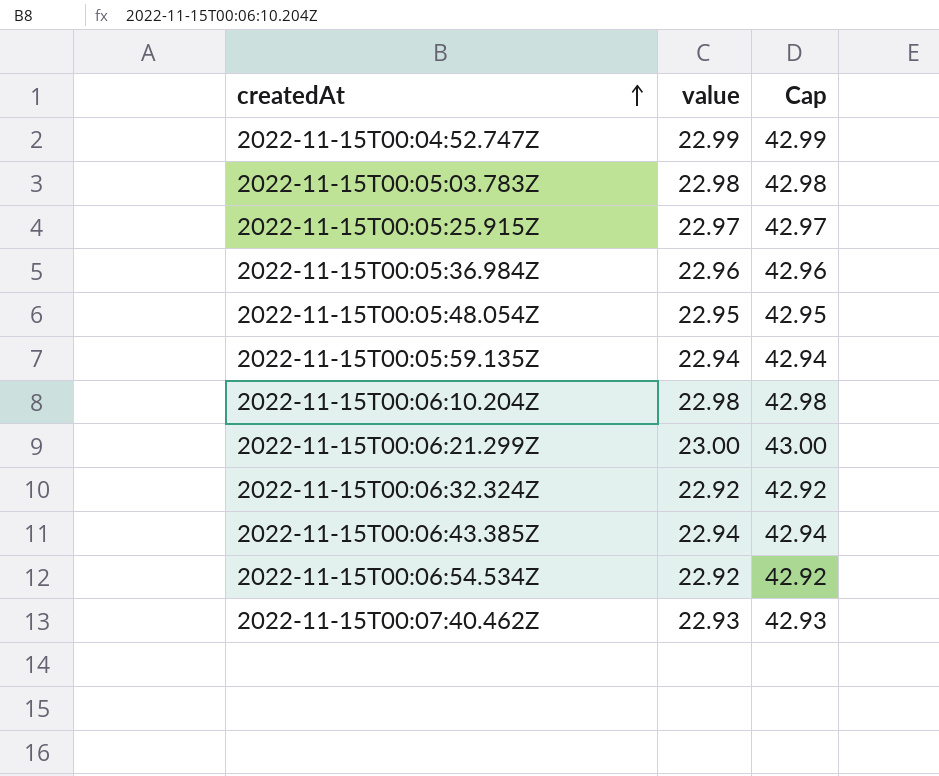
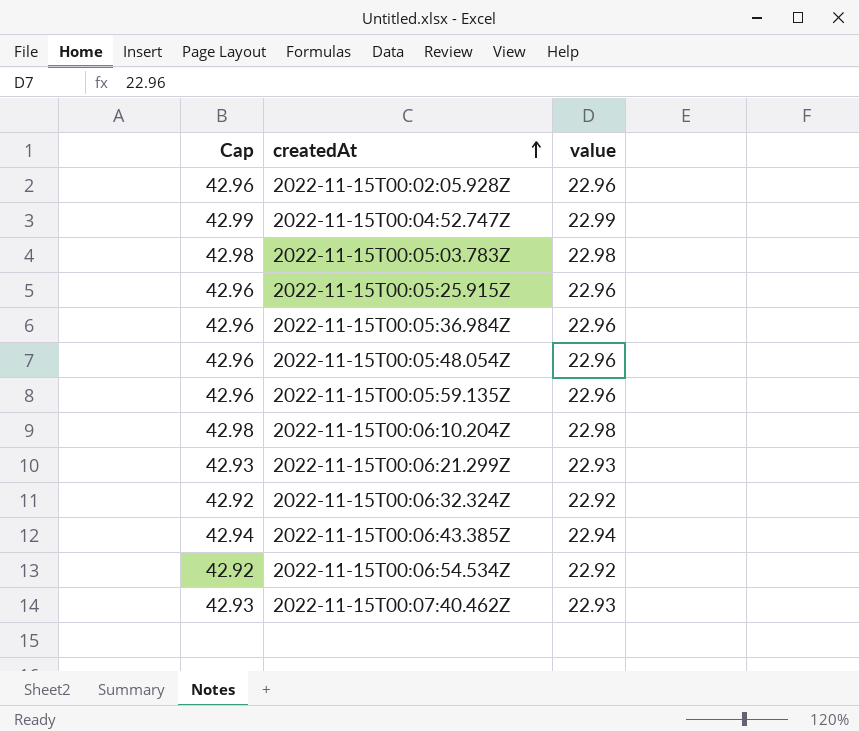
column Cap | position: 3 -> 1
row 2022-11-15T00:02:05.928Z: none -> 42.96 | 22.96
2022-11-15T00:05:25.915Z | Cap: 42.97 -> 42.96
2022-11-15T00:05:25.915Z | value: 22.97 -> 22.96
2022-11-15T00:05:48.054Z | Cap: 42.95 -> 42.96
2022-11-15T00:05:48.054Z | value: 22.95 -> 22.96
2022-11-15T00:05:59.135Z | Cap: 42.94 -> 42.96
2022-11-15T00:05:59.135Z | value: 22.94 -> 22.96
2022-11-15T00:06:21.299Z | Cap: 43.00 -> 42.93
2022-11-15T00:06:21.299Z | value: 23.00 -> 22.93

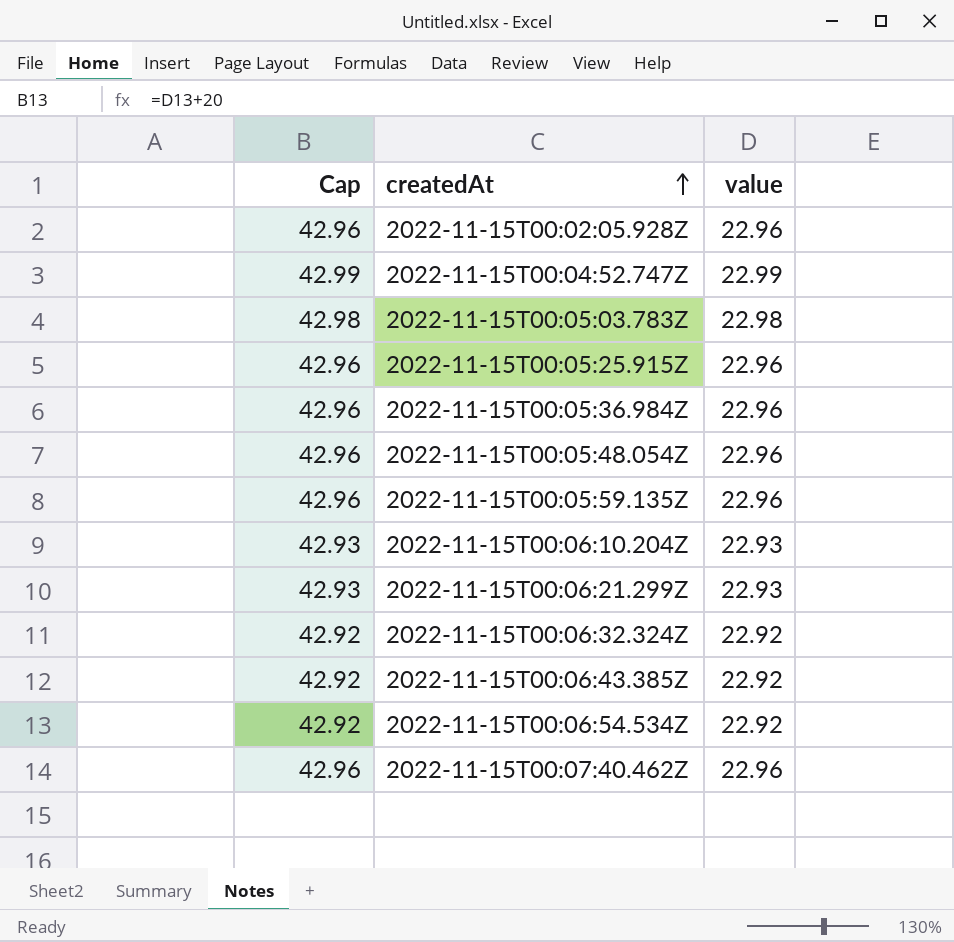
2022-11-15T00:06:10.204Z | Cap: 42.98 -> 42.93
2022-11-15T00:06:10.204Z | value: 22.98 -> 22.93
2022-11-15T00:06:43.385Z | Cap: 42.94 -> 42.92
2022-11-15T00:06:43.385Z | value: 22.94 -> 22.92
2022-11-15T00:07:40.462Z | Cap: 42.93 -> 42.96
2022-11-15T00:07:40.462Z | value: 22.93 -> 22.96

